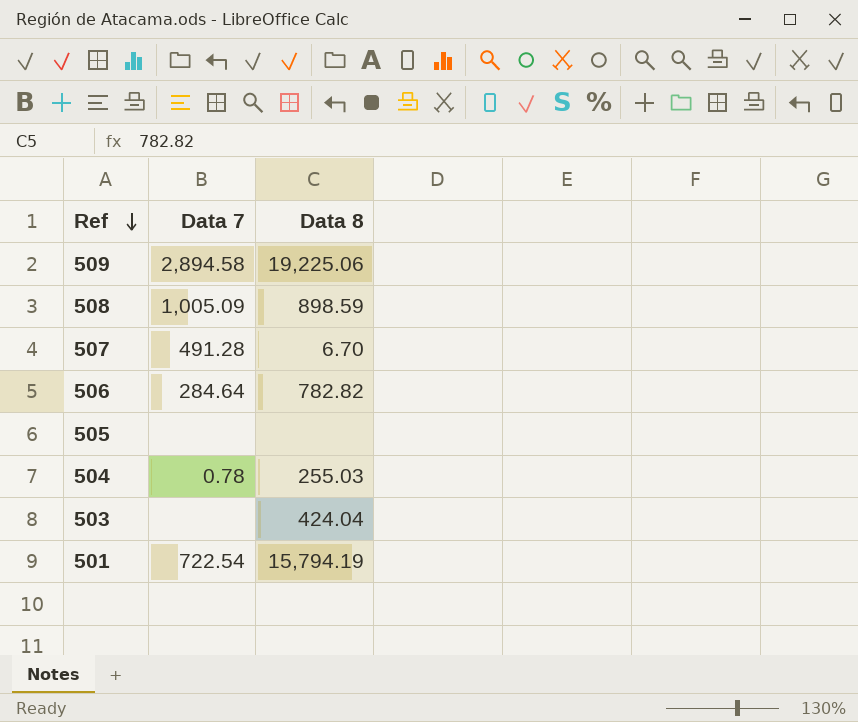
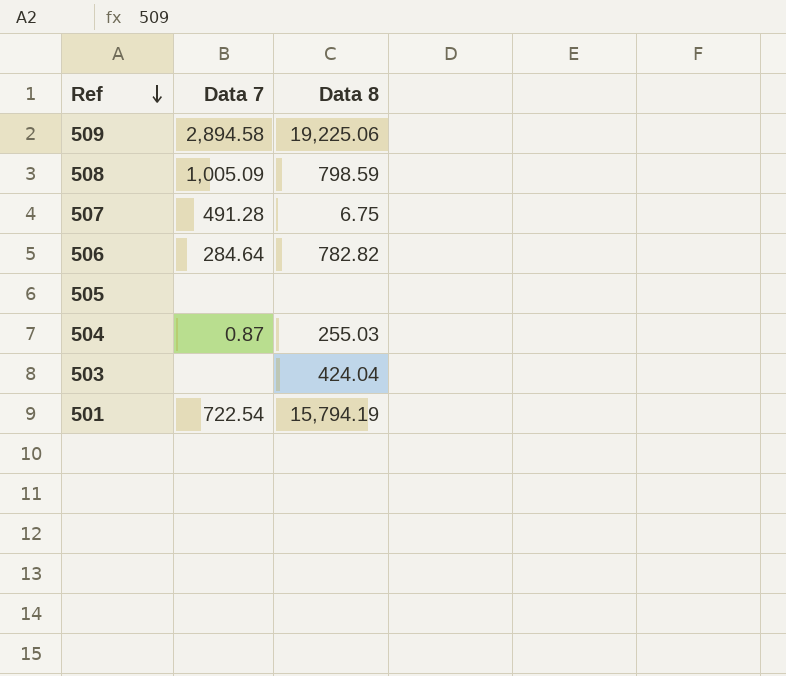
508 | Data 8: 898.59 -> 798.59
507 | Data 8: 6.70 -> 6.75
504 | Data 7: 0.78 -> 0.87

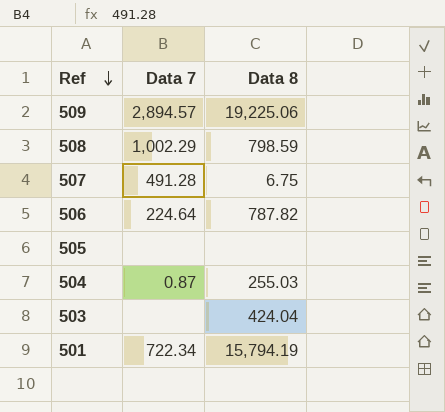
509 | Data 7: 2,894.58 -> 2,894.57
508 | Data 7: 1,005.09 -> 1,002.29
506 | Data 7: 284.64 -> 224.64
506 | Data 8: 782.82 -> 787.82
501 | Data 7: 722.54 -> 722.34

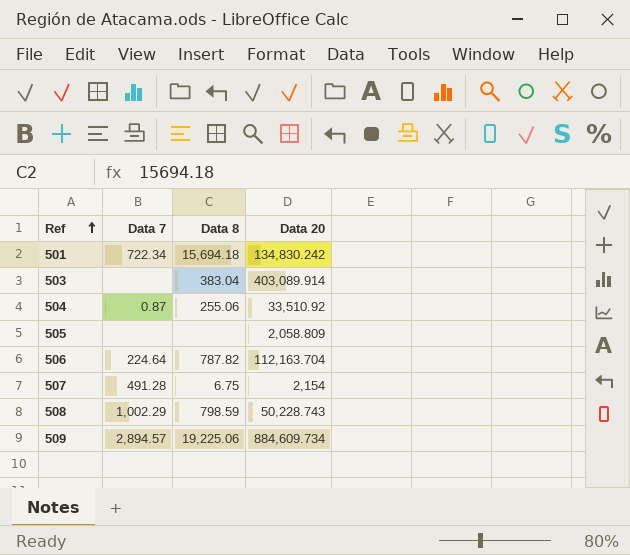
row order: Ref descending -> Ref ascending
column Data 20 | position: none -> 4
501 | Data 8: 15,794.19 -> 15,694.18
503 | Data 8: 424.04 -> 383.04
504 | Data 8: 255.03 -> 255.06

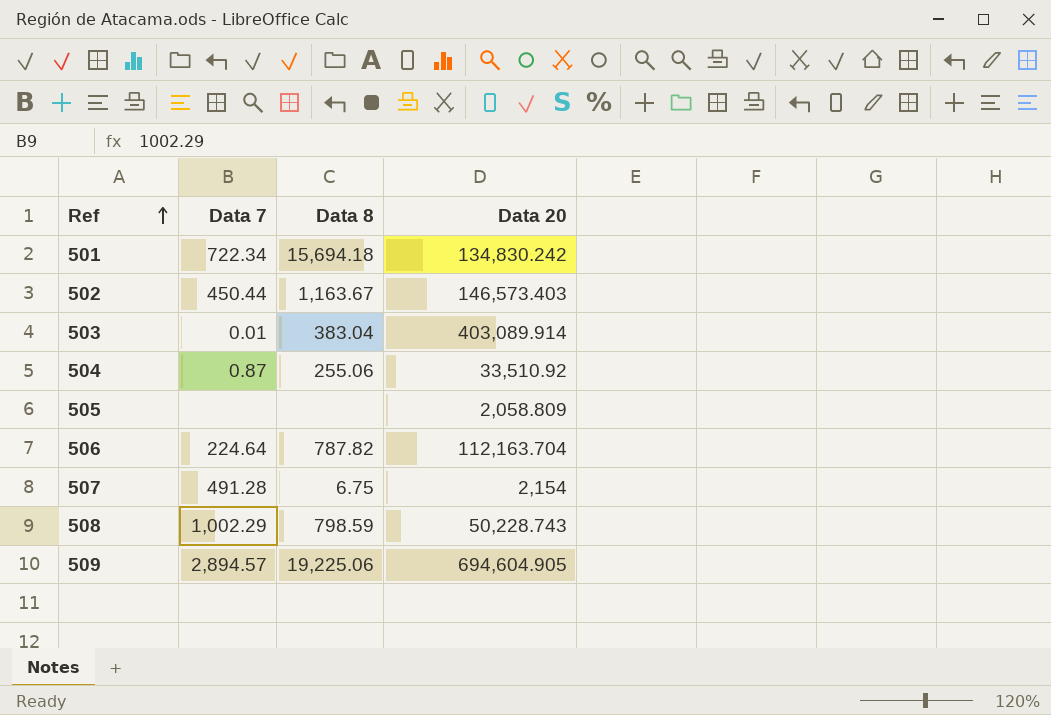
row 502: none -> 450.44 | 1,163.67 | 146,573.403
503 | Data 7: none -> 0.01
509 | Data 20: 884,609.734 -> 694,604.905

